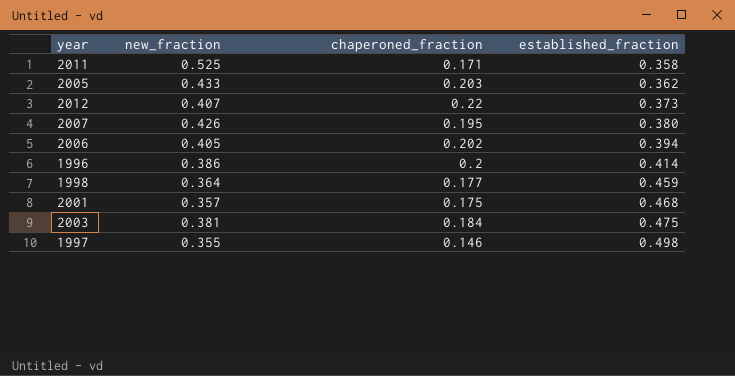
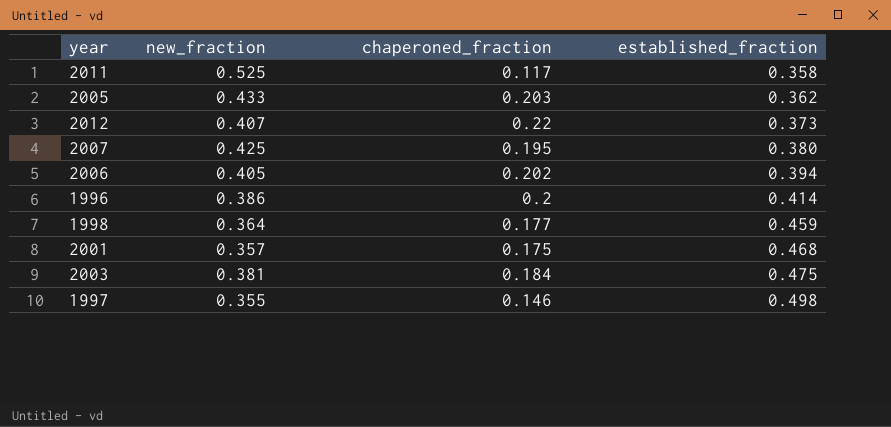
2011 | chaperoned_fraction: 0.171 -> 0.117
2007 | new_fraction: 0.426 -> 0.425

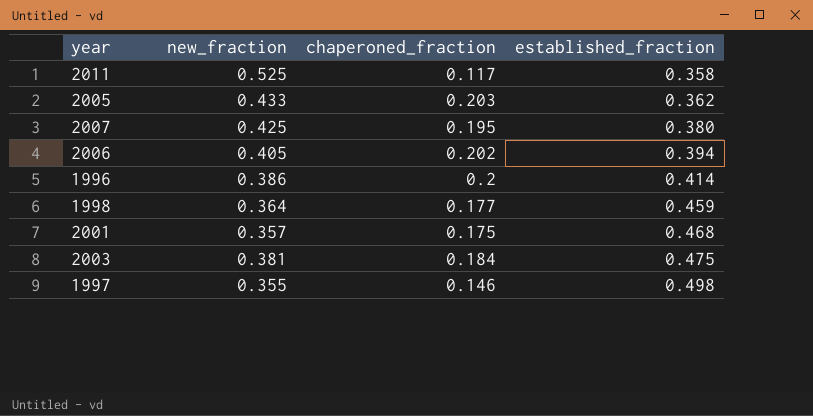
row 2012: 0.407 | 0.22 | 0.373 -> none

